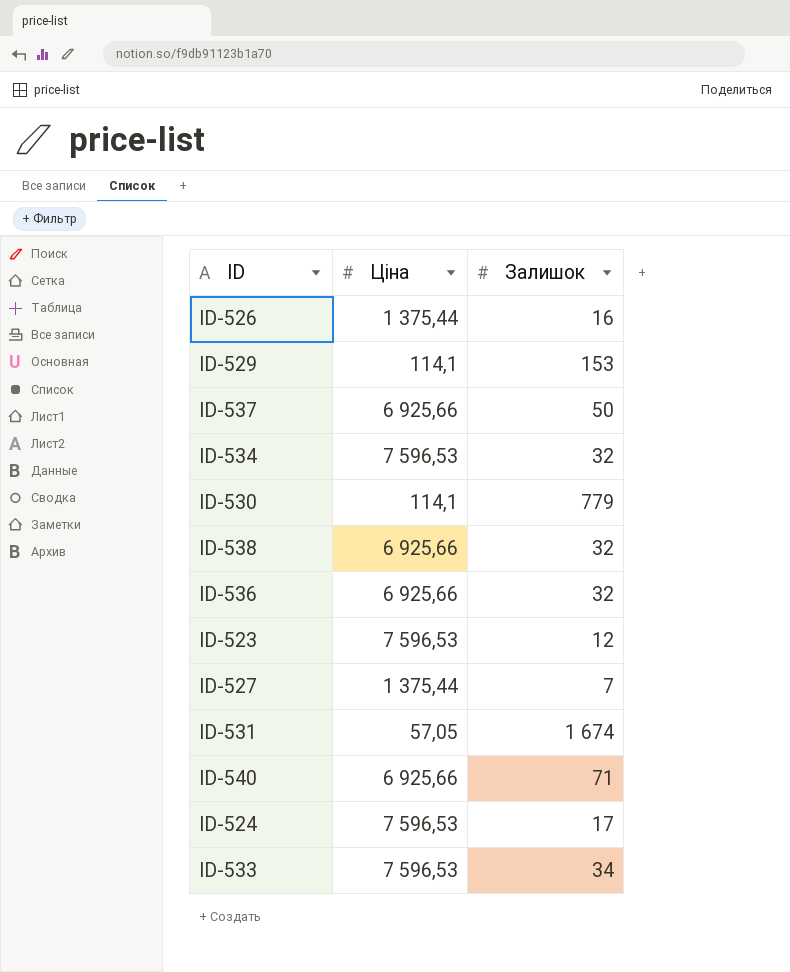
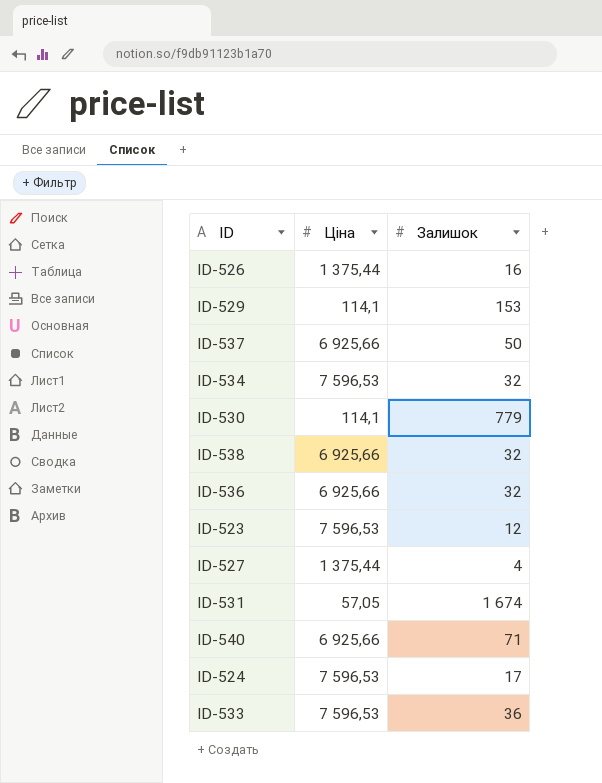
ID-527 | Залишок: 7 -> 4
ID-533 | Залишок: 34 -> 36

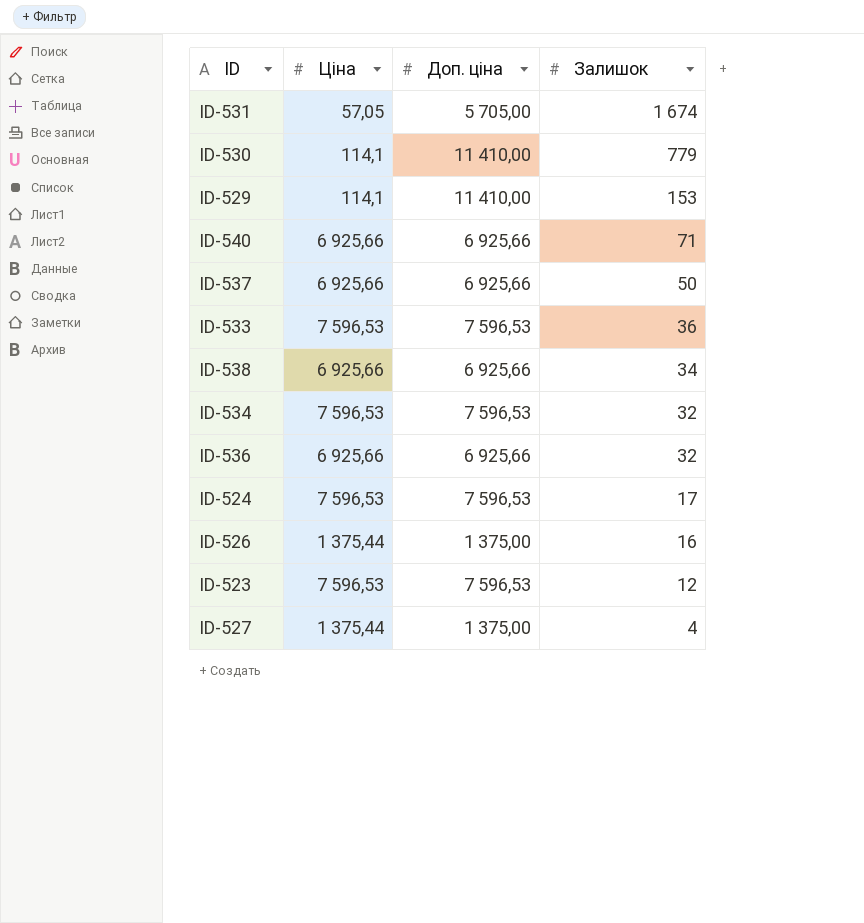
row order: none -> Залишок descending
column Доп. ціна | position: none -> 3
ID-538 | Залишок: 32 -> 34

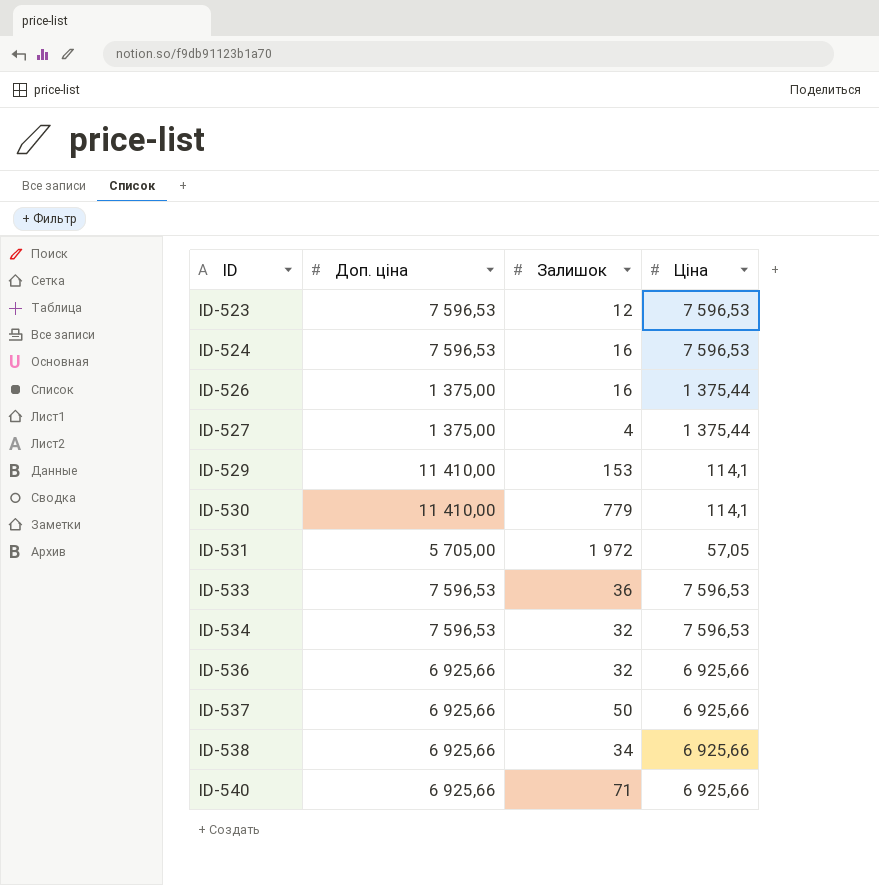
row order: Залишок descending -> ID ascending
column Ціна | position: 2 -> 4
ID-524 | Залишок: 17 -> 16
ID-531 | Залишок: 1 674 -> 1 972

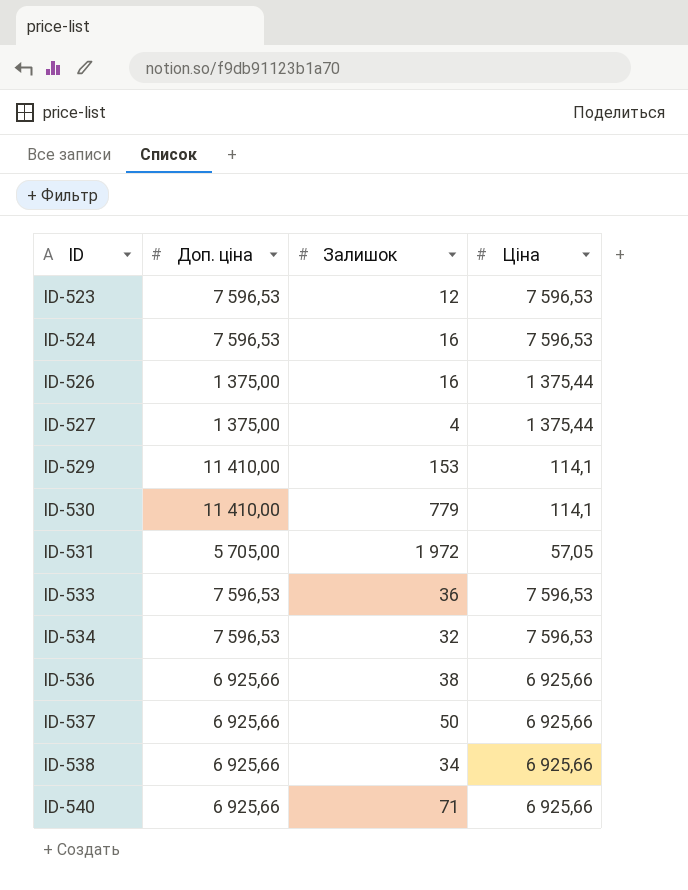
ID-536 | Залишок: 32 -> 38

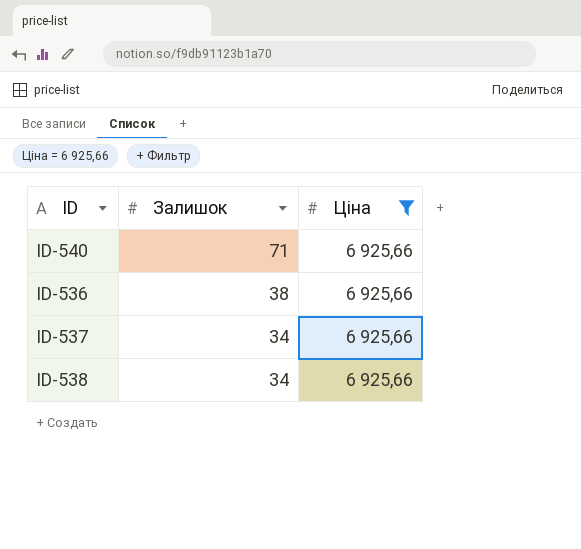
filter: none -> Ціна = 6 925,66
row order: ID ascending -> Залишок descending
column Доп. ціна | position: 2 -> none
ID-537 | Залишок: 50 -> 34

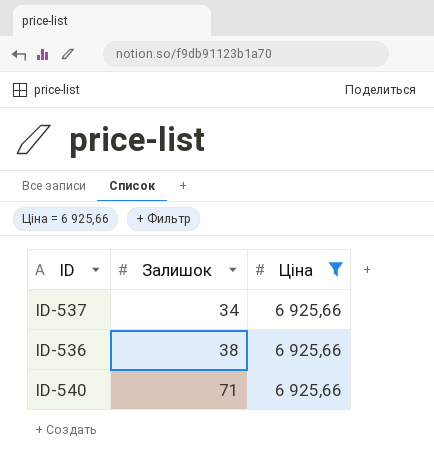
row order: Залишок descending -> Залишок ascending
row ID-538: 34 | 6 925,66 -> none

